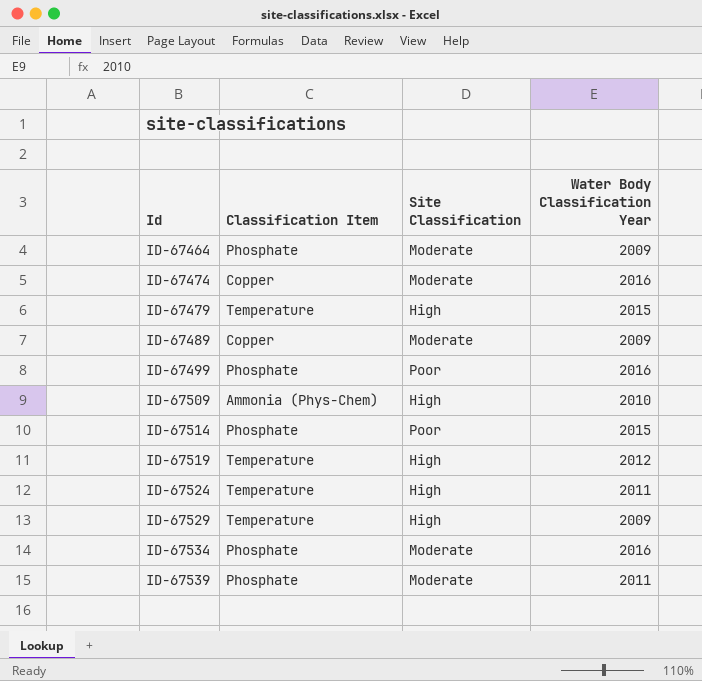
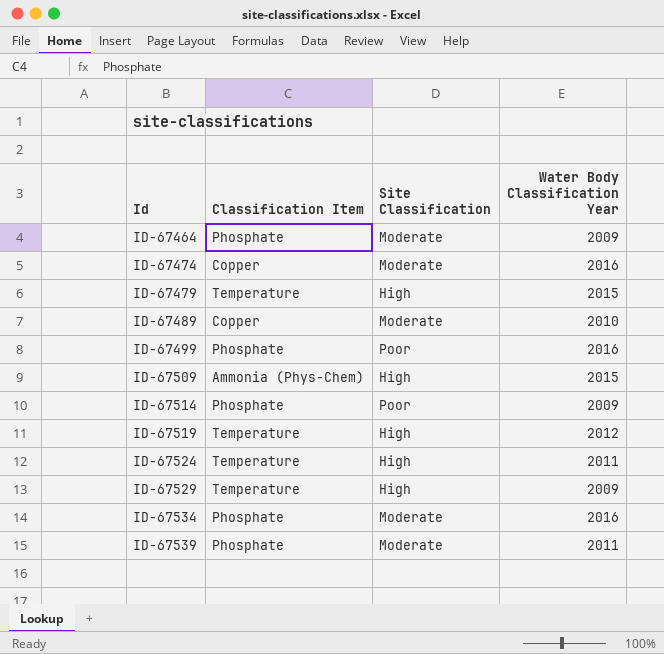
ID-67489 | Water Body Classification Year: 2009 -> 2010
ID-67509 | Water Body Classification Year: 2010 -> 2015
ID-67514 | Water Body Classification Year: 2015 -> 2009

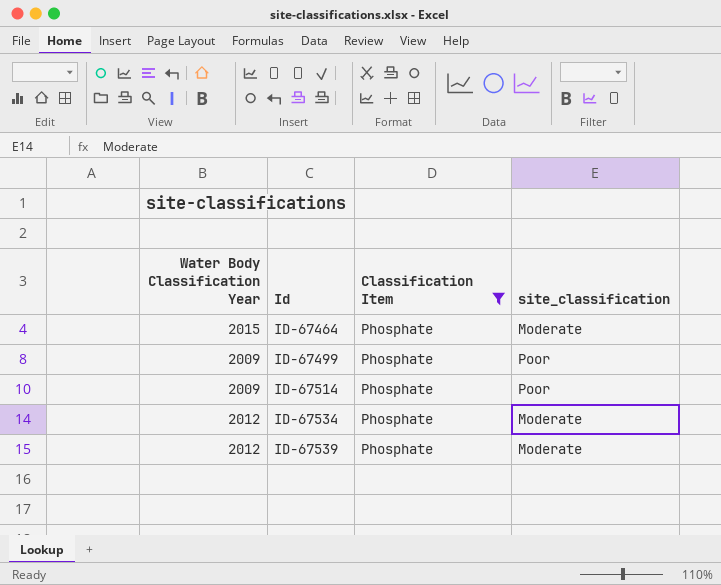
filter: none -> Classification Item = Phosphate
column Water Body Classification Year | position: 4 -> 1
column name: Site Classification -> site_classification
ID-67464 | Water Body Classification Year: 2009 -> 2015
ID-67499 | Water Body Classification Year: 2016 -> 2009
ID-67534 | Water Body Classification Year: 2016 -> 2012
ID-67539 | Water Body Classification Year: 2011 -> 2012

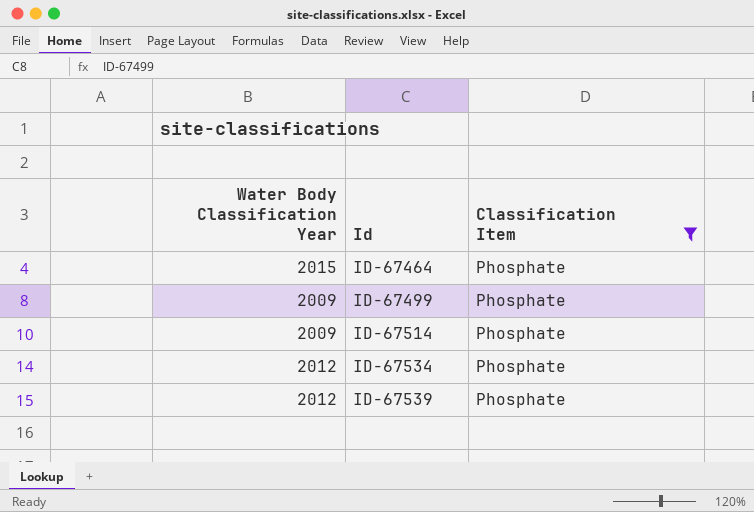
column site_classification | position: 4 -> none

